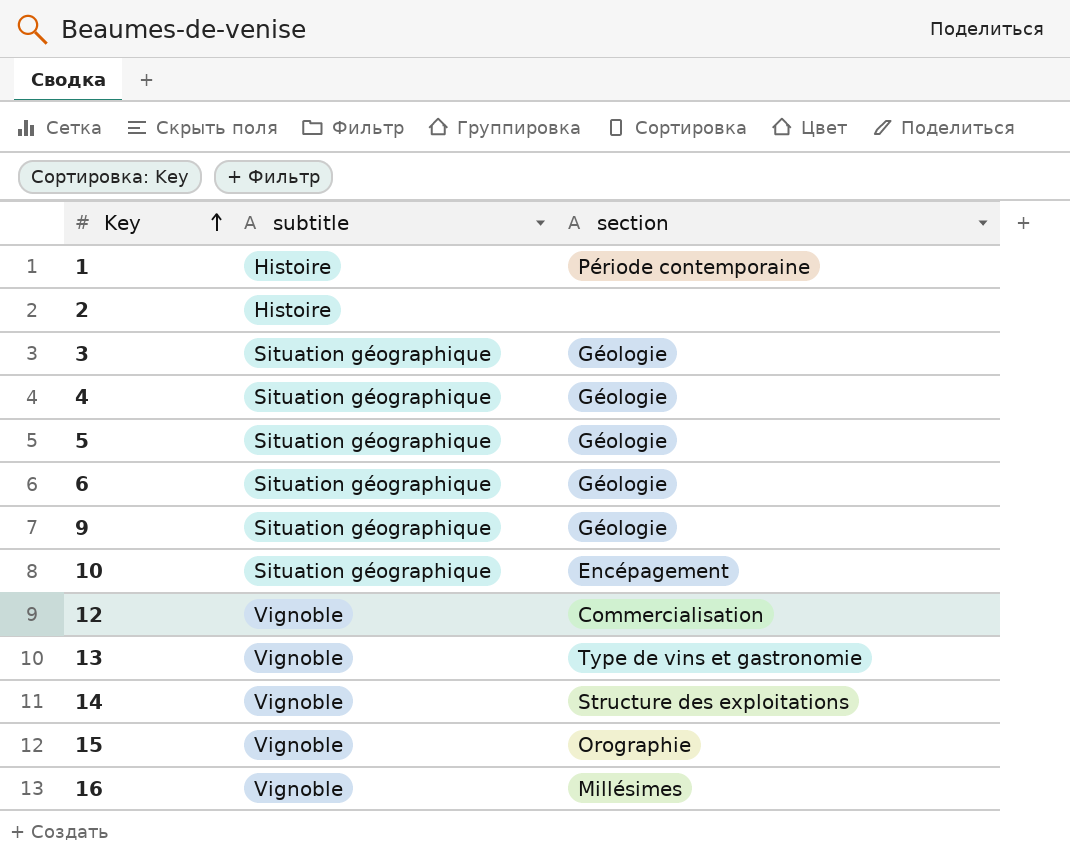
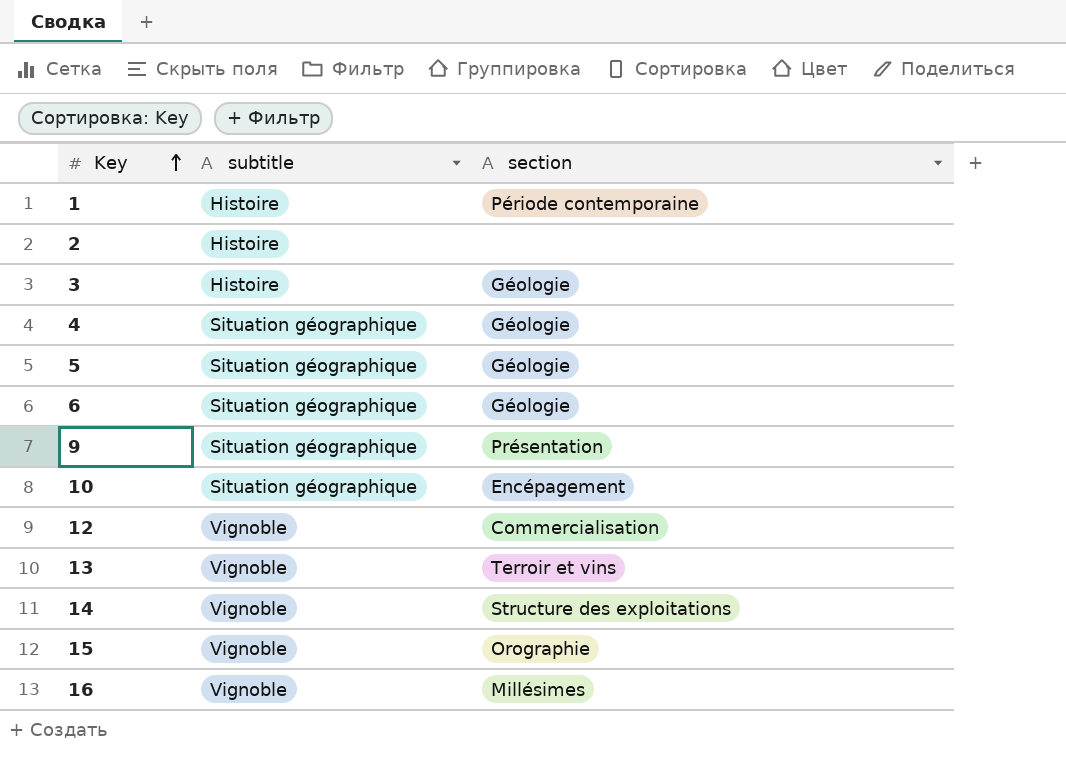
3 | subtitle: Situation géographique -> Histoire
9 | section: Géologie -> Présentation
13 | section: Type de vins et gastronomie -> Terroir et vins

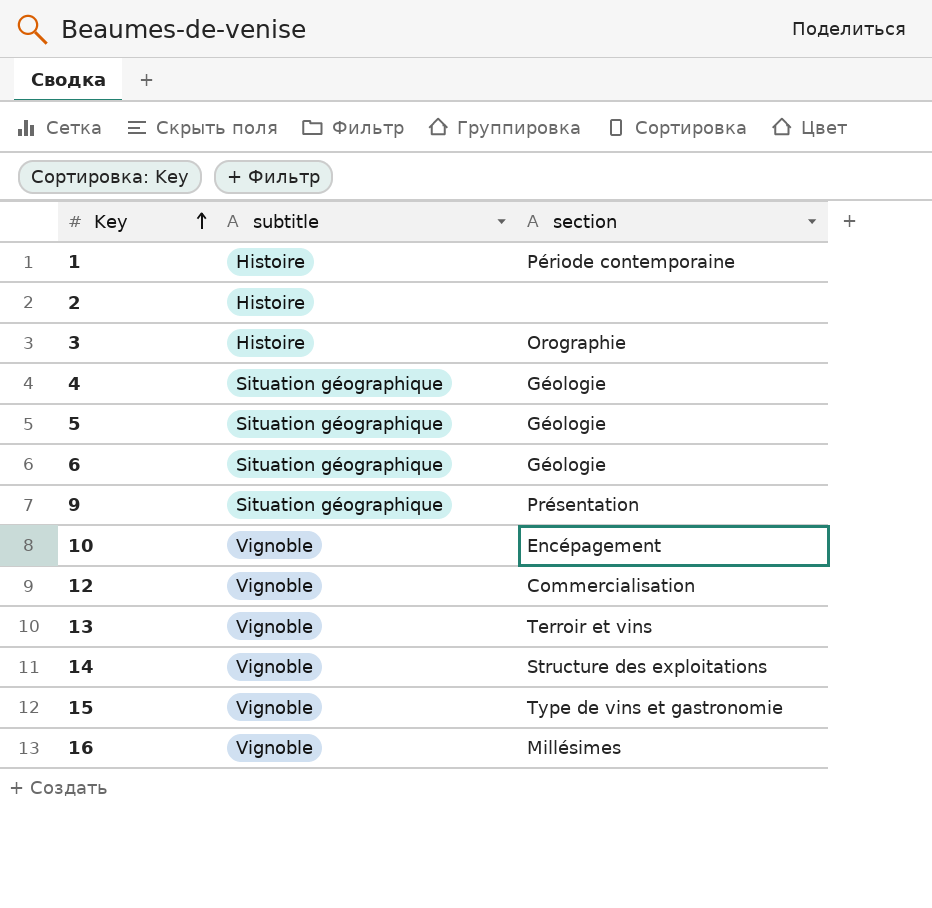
3 | section: Géologie -> Orographie
10 | subtitle: Situation géographique -> Vignoble
15 | section: Orographie -> Type de vins et gastronomie

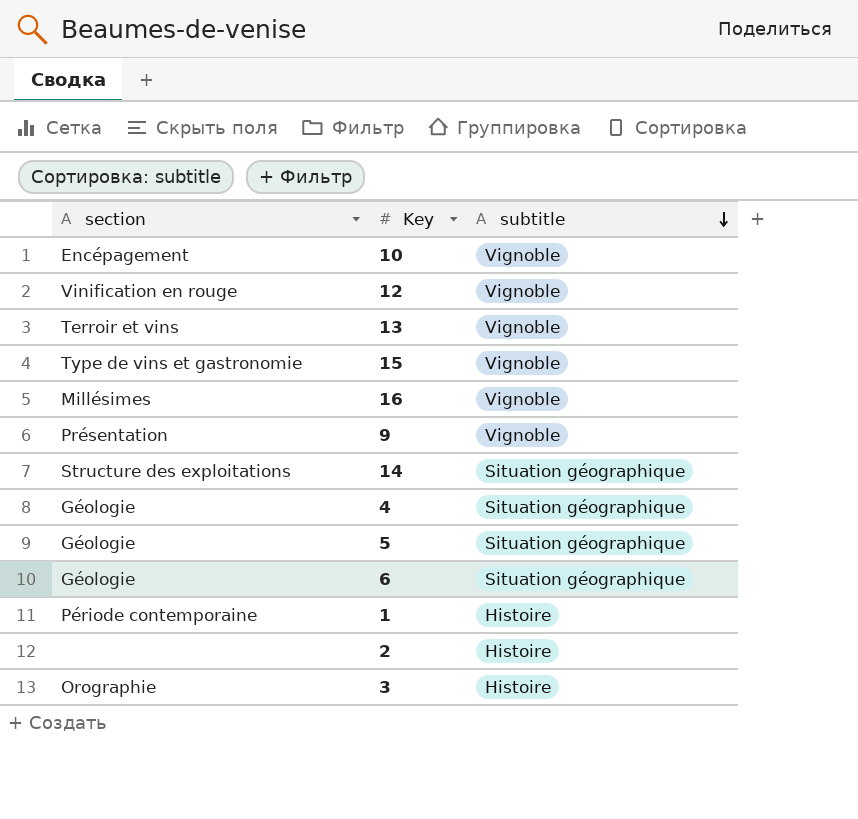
row order: Key ascending -> subtitle descending
column section | position: 3 -> 1
12 | section: Commercialisation -> Vinification en rouge
9 | subtitle: Situation géographique -> Vignoble
14 | subtitle: Vignoble -> Situation géographique

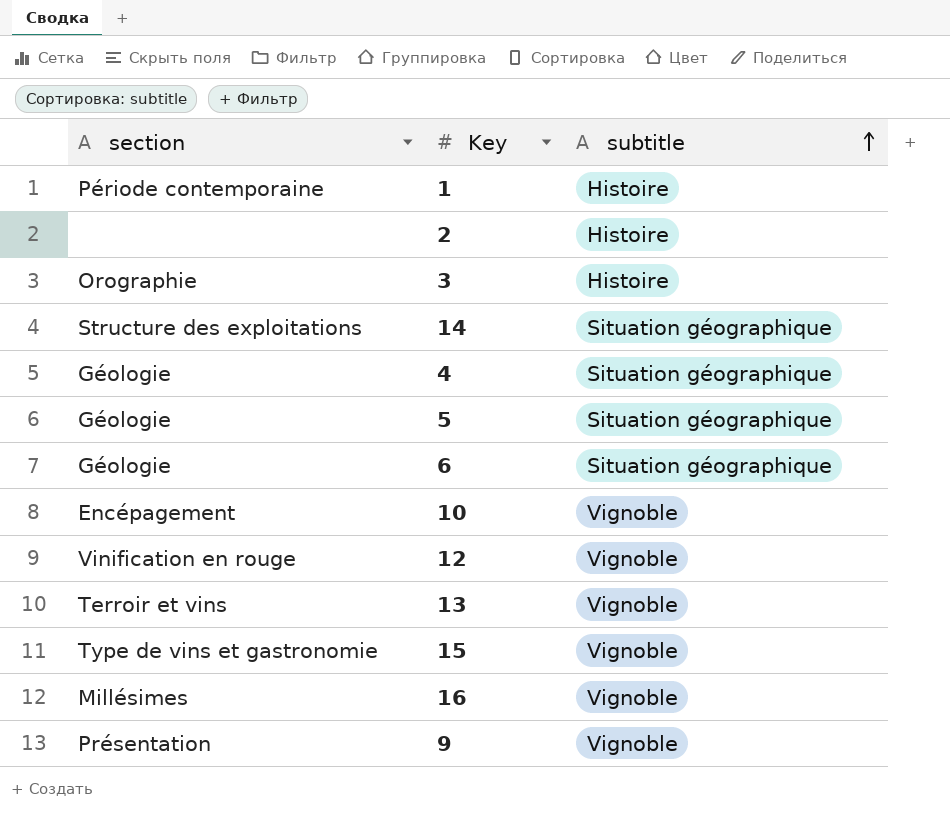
row order: subtitle descending -> subtitle ascending

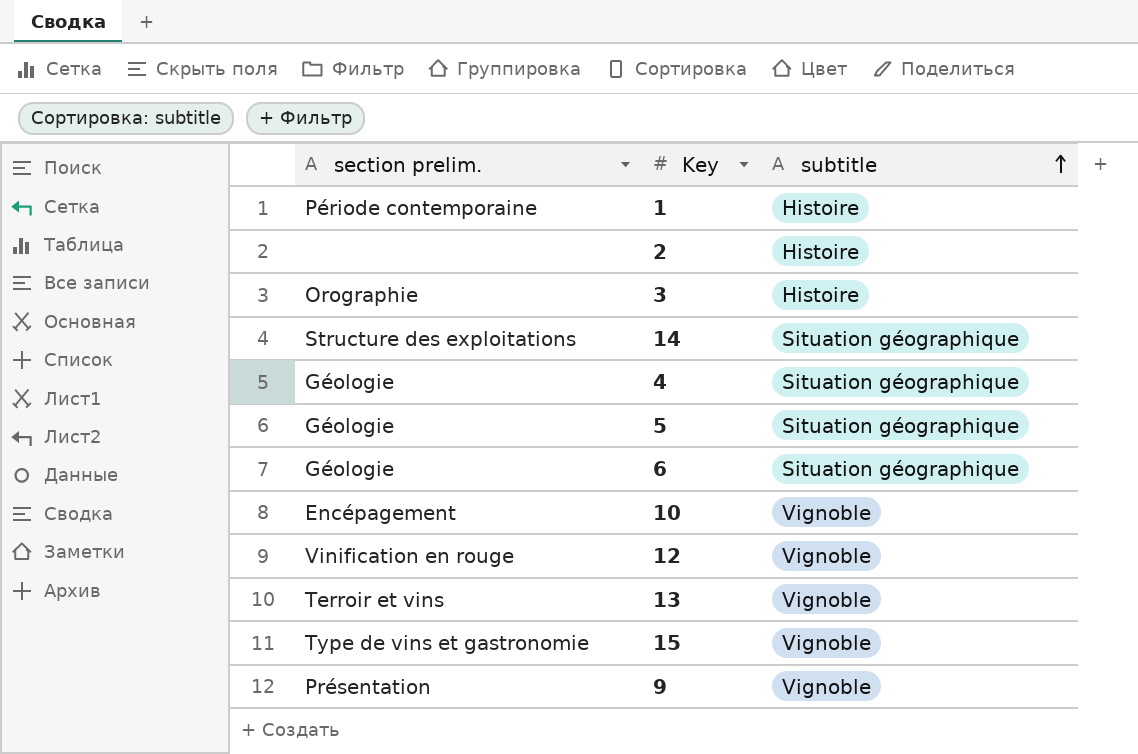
column name: section -> section prelim.
row 16: Millésimes | Vignoble -> none

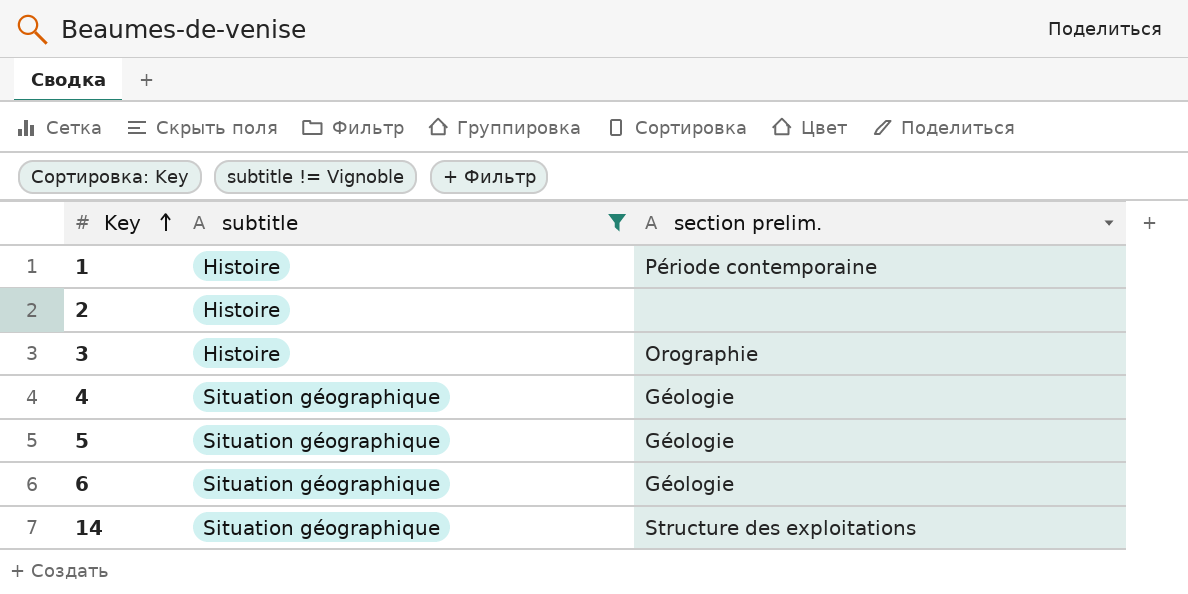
filter: none -> subtitle != Vignoble
row order: subtitle ascending -> Key ascending
column section prelim. | position: 1 -> 3

